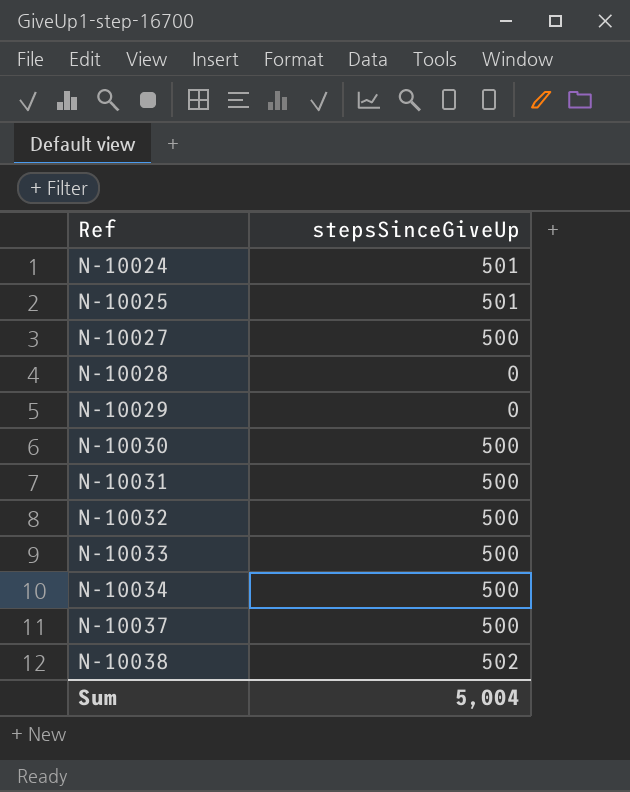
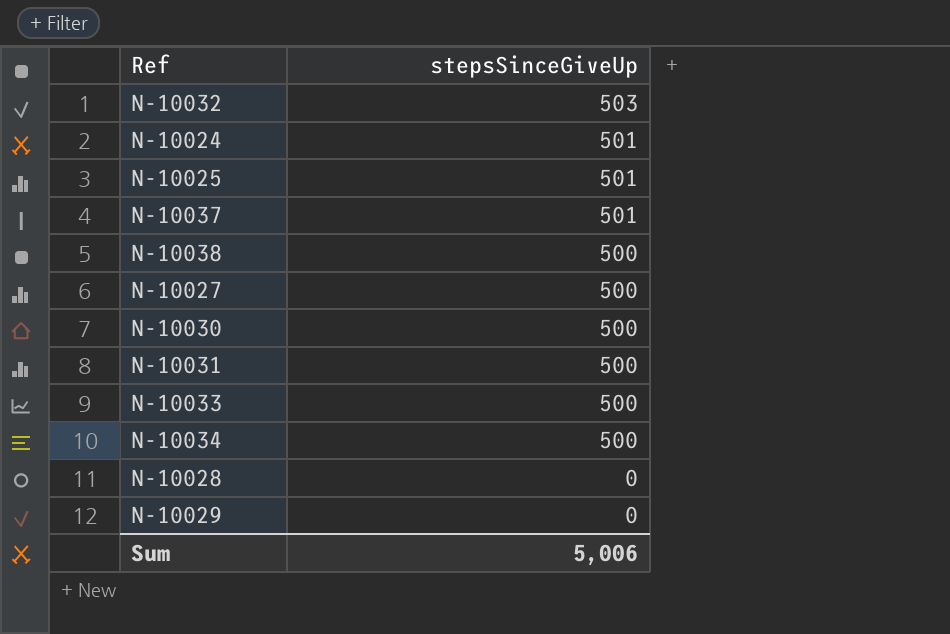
row order: Ref ascending -> stepsSinceGiveUp descending
N-10032 | stepsSinceGiveUp: 500 -> 503
N-10037 | stepsSinceGiveUp: 500 -> 501
N-10038 | stepsSinceGiveUp: 502 -> 500
Sum | stepsSinceGiveUp: 5,004 -> 5,006

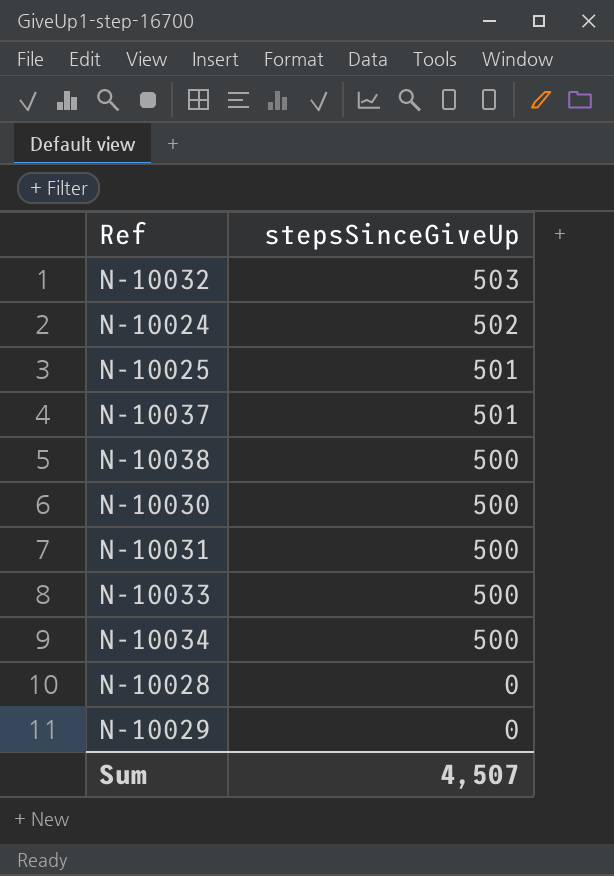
row N-10027: 500 -> none
N-10024 | stepsSinceGiveUp: 501 -> 502
Sum | stepsSinceGiveUp: 5,006 -> 4,507

